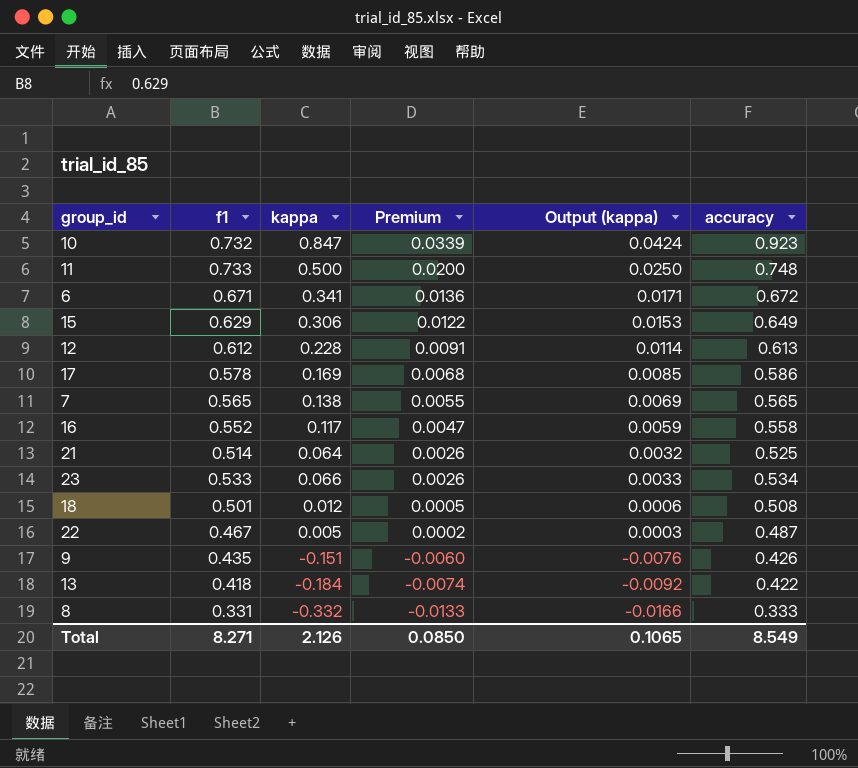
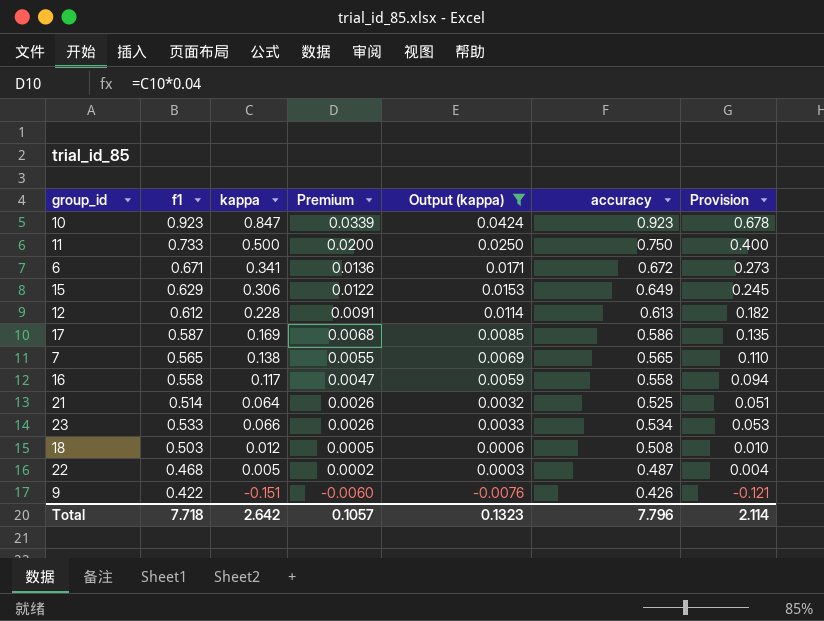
filter: none -> Output (kappa) >= -0.0076
column Provision | formula: none -> [kappa] * 0.8
10 | f1: 0.732 -> 0.923
11 | accuracy: 0.748 -> 0.750
17 | f1: 0.578 -> 0.587
16 | f1: 0.552 -> 0.558
18 | f1: 0.501 -> 0.503
22 | f1: 0.467 -> 0.468
9 | f1: 0.435 -> 0.422
Total | f1: 8.271 -> 7.718
Total | kappa: 2.126 -> 2.642
Total | Premium: 0.0850 -> 0.1057
Total | Output (kappa): 0.1065 -> 0.1323
Total | accuracy: 8.549 -> 7.796

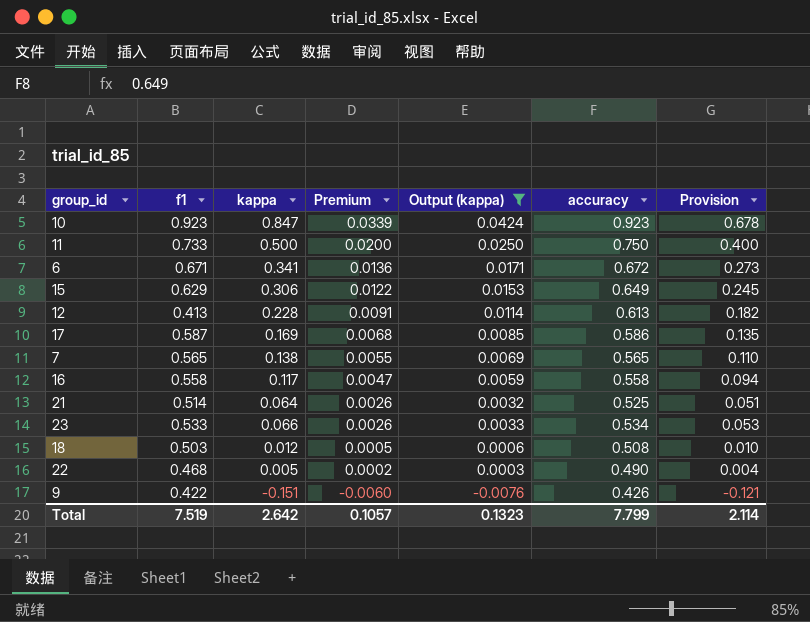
12 | f1: 0.612 -> 0.413
22 | accuracy: 0.487 -> 0.490
Total | f1: 7.718 -> 7.519
Total | accuracy: 7.796 -> 7.799

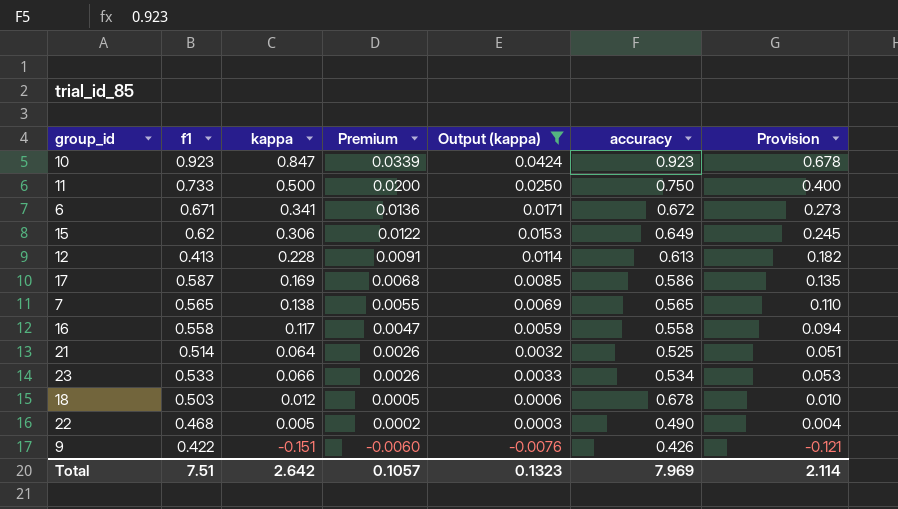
15 | f1: 0.629 -> 0.62
18 | accuracy: 0.508 -> 0.678
Total | f1: 7.519 -> 7.51
Total | accuracy: 7.799 -> 7.969

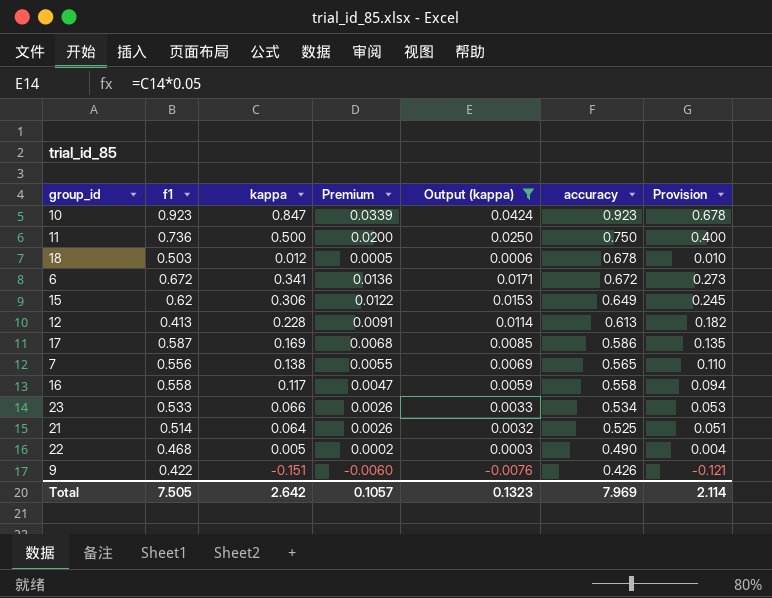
row order: Premium descending -> accuracy descending
11 | f1: 0.733 -> 0.736
6 | f1: 0.671 -> 0.672
7 | f1: 0.565 -> 0.556
Total | f1: 7.51 -> 7.505

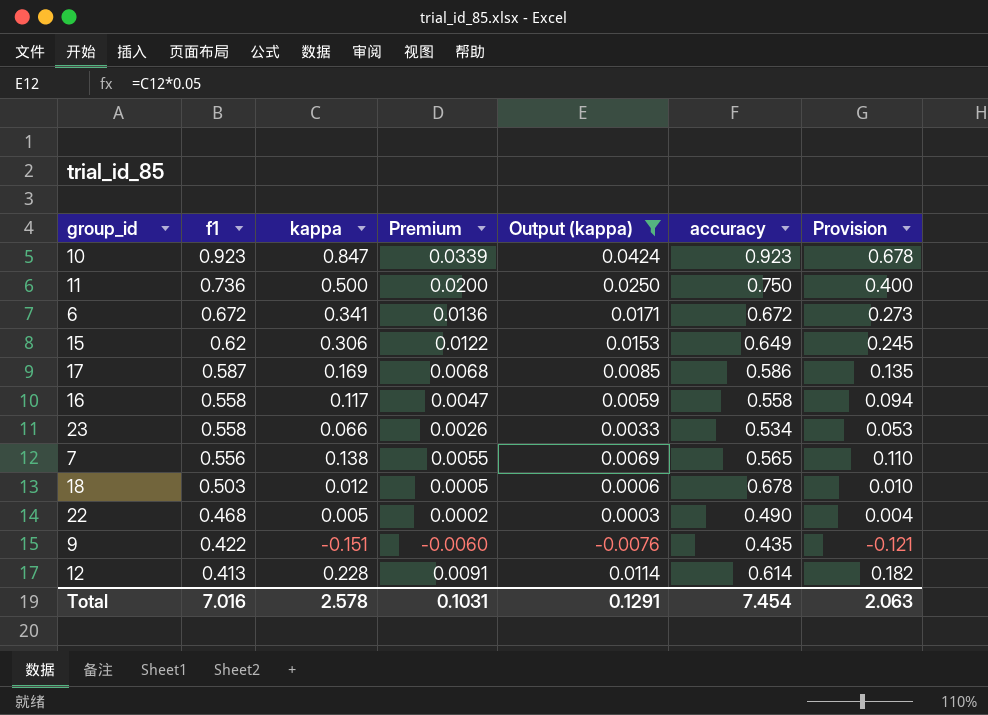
row order: accuracy descending -> f1 descending
row 21: 0.514 | 0.064 | 0.0026 | 0.0032 | 0.525 | 0.051 -> none
23 | f1: 0.533 -> 0.558
9 | accuracy: 0.426 -> 0.435
12 | accuracy: 0.613 -> 0.614
Total | f1: 7.505 -> 7.016
Total | kappa: 2.642 -> 2.578
Total | Premium: 0.1057 -> 0.1031
Total | Output (kappa): 0.1323 -> 0.1291
Total | accuracy: 7.969 -> 7.454
Total | Provision: 2.114 -> 2.063

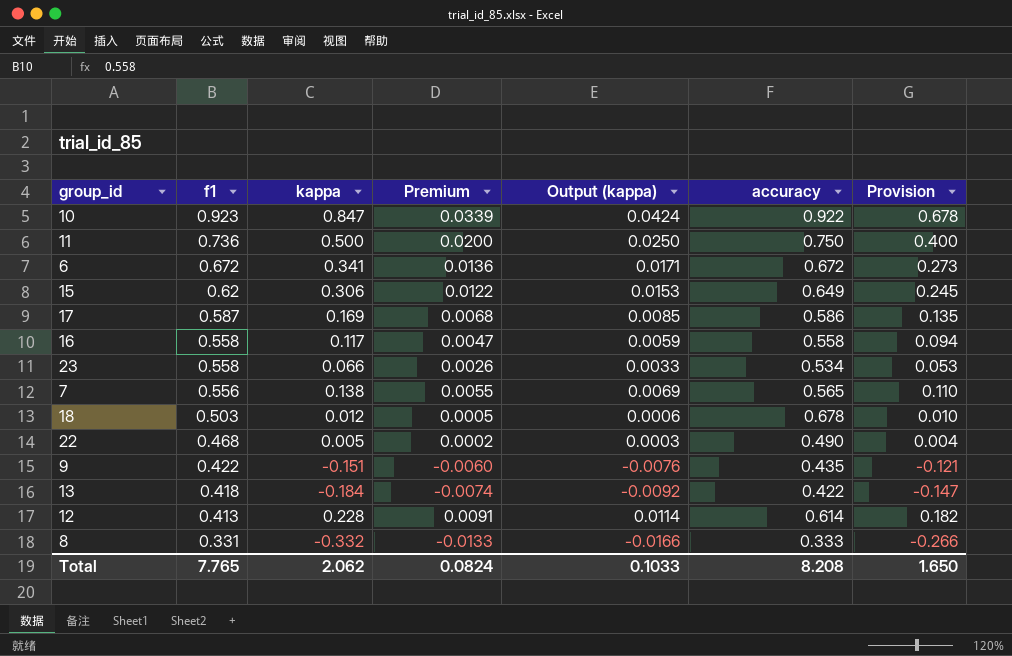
filter: Output (kappa) >= -0.0076 -> none
10 | accuracy: 0.923 -> 0.922
Total | f1: 7.016 -> 7.765
Total | kappa: 2.578 -> 2.062
Total | Premium: 0.1031 -> 0.0824
Total | Output (kappa): 0.1291 -> 0.1033
Total | accuracy: 7.454 -> 8.208
Total | Provision: 2.063 -> 1.650

